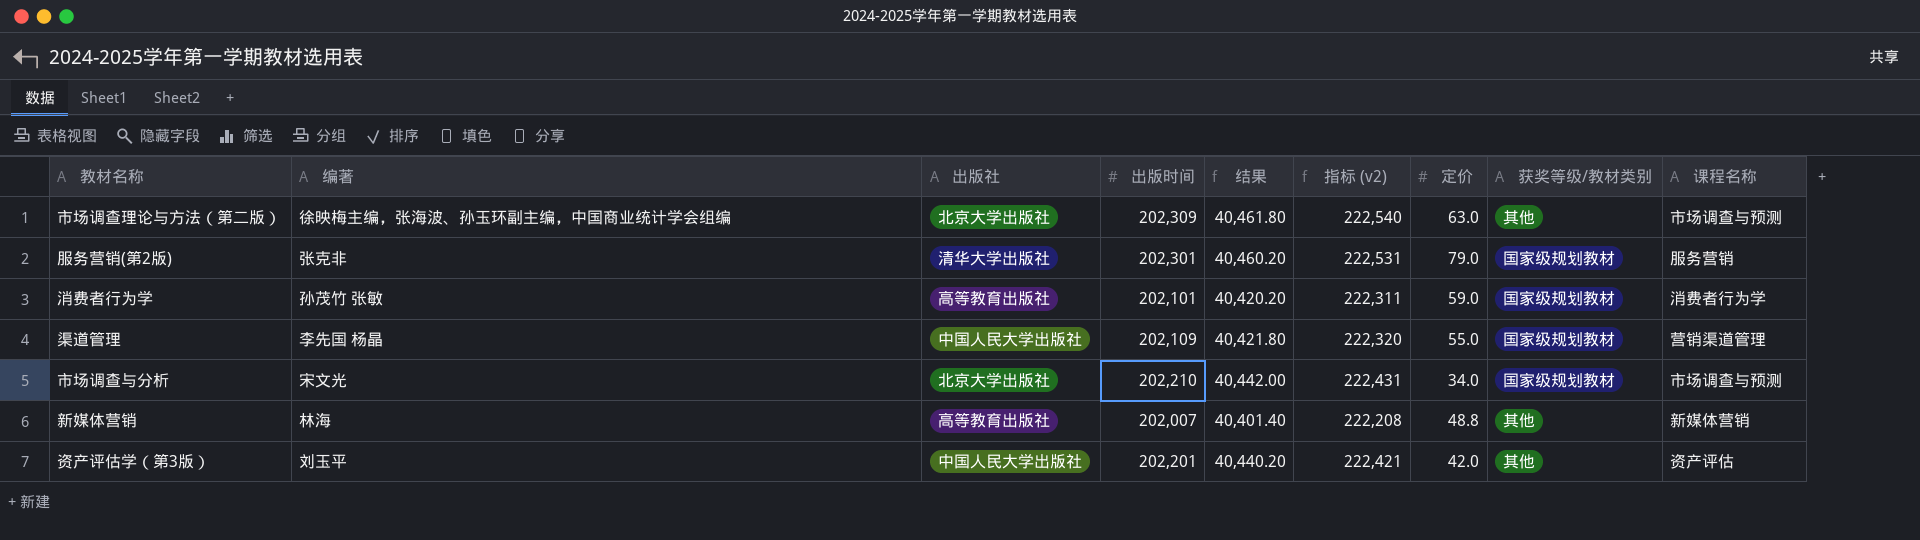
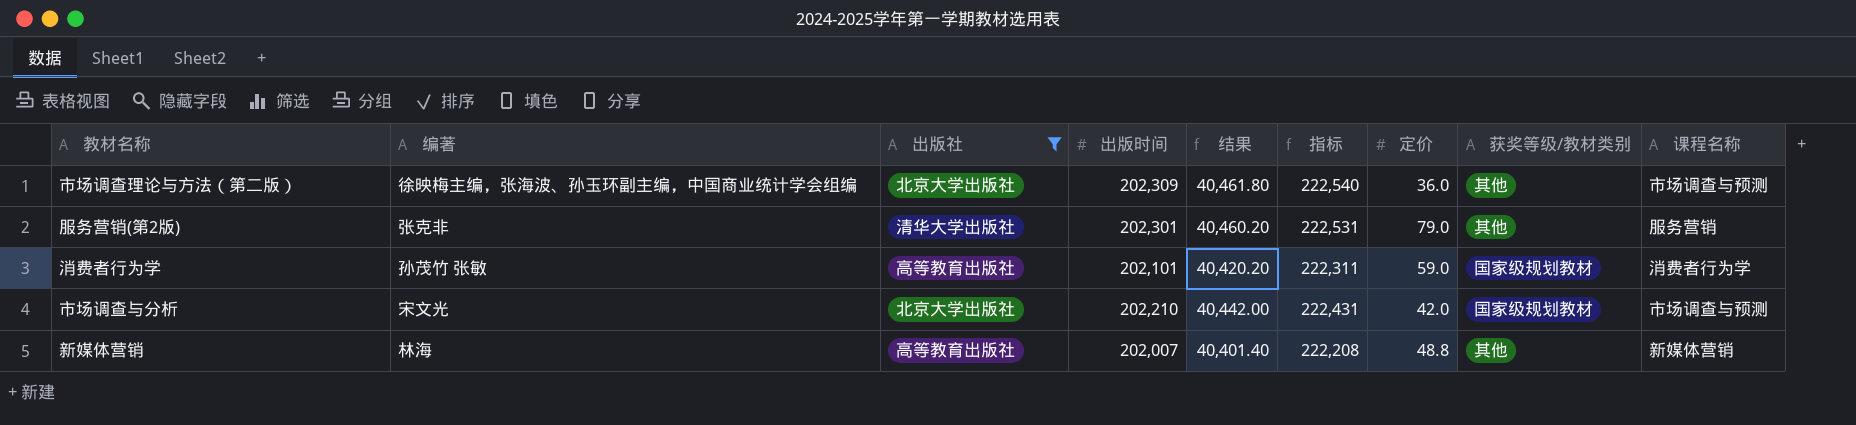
filter: none -> 出版社 != 中国人民大学出版社
column name: 指标 (v2) -> 指标
市场调查理论与方法（第二版） | 定价: 63.0 -> 36.0
服务营销(第2版) | 获奖等级/教材类别: 国家级规划教材 -> 其他
市场调查与分析 | 定价: 34.0 -> 42.0

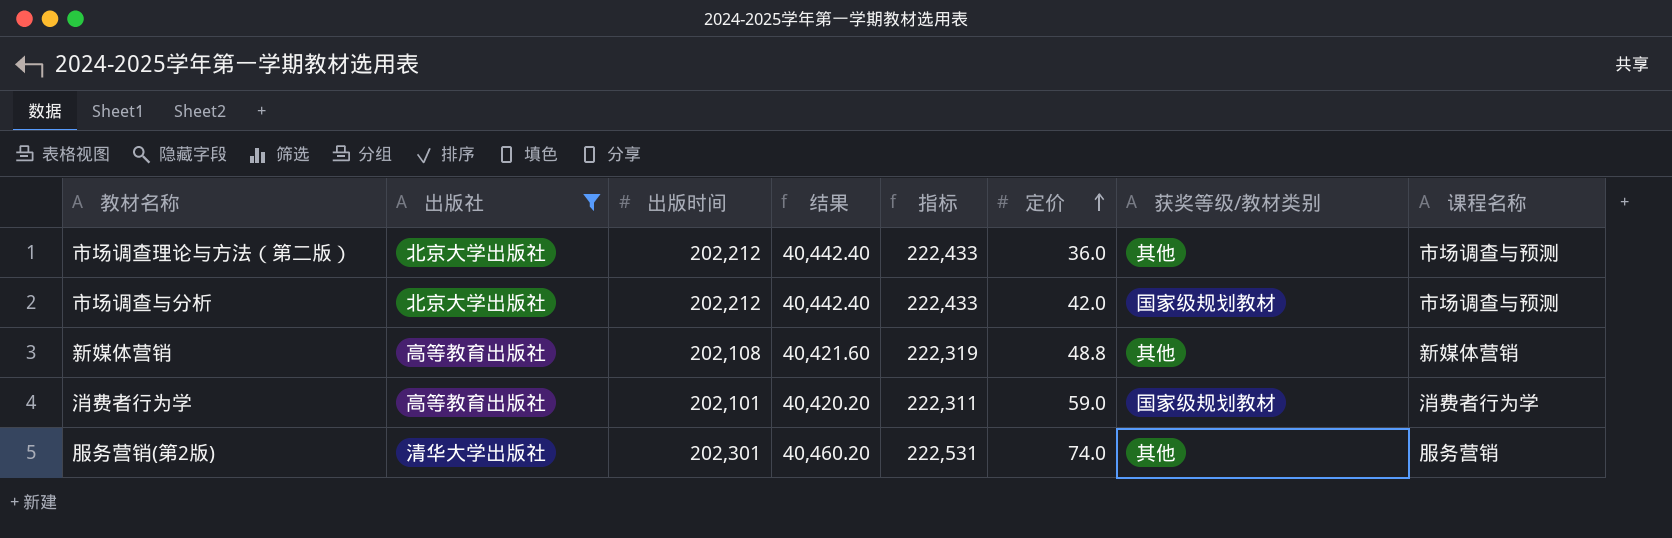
row order: none -> 定价 ascending
column 编著 | position: 2 -> none
市场调查理论与方法（第二版） | 出版时间: 202,309 -> 202,212
市场调查理论与方法（第二版） | 结果: 40,461.80 -> 40,442.40
市场调查理论与方法（第二版） | 指标: 222,540 -> 222,433
市场调查与分析 | 出版时间: 202,210 -> 202,212
市场调查与分析 | 结果: 40,442.00 -> 40,442.40
市场调查与分析 | 指标: 222,431 -> 222,433
新媒体营销 | 出版时间: 202,007 -> 202,108
新媒体营销 | 结果: 40,401.40 -> 40,421.60
新媒体营销 | 指标: 222,208 -> 222,319
服务营销(第2版) | 定价: 79.0 -> 74.0

